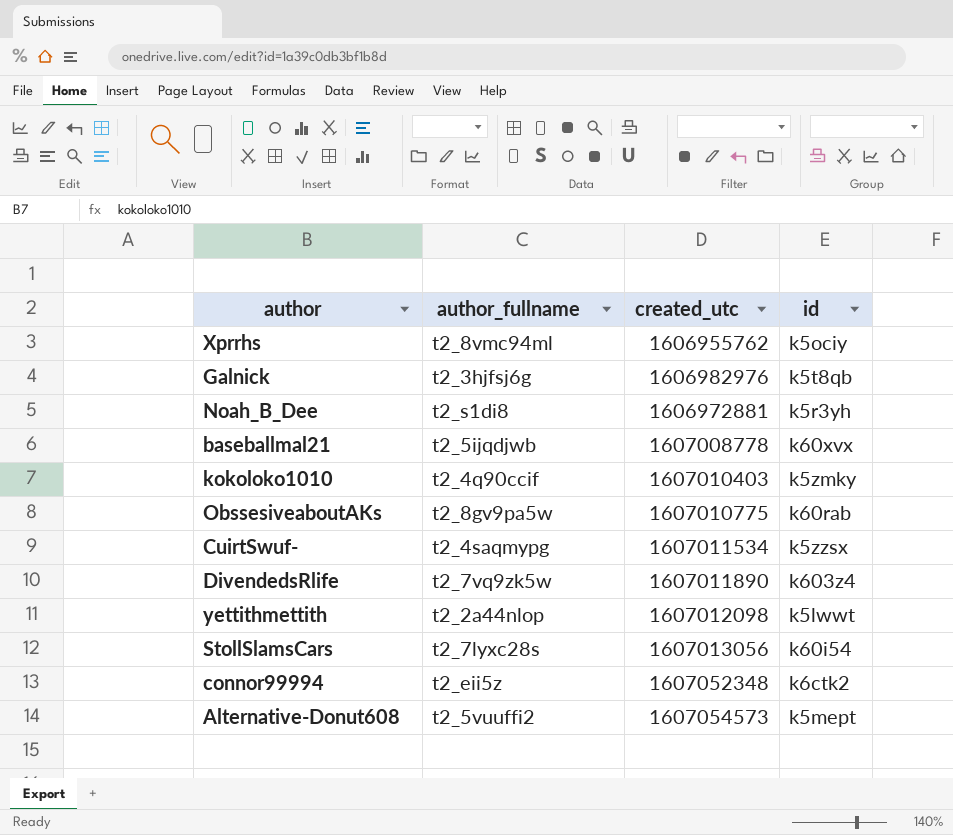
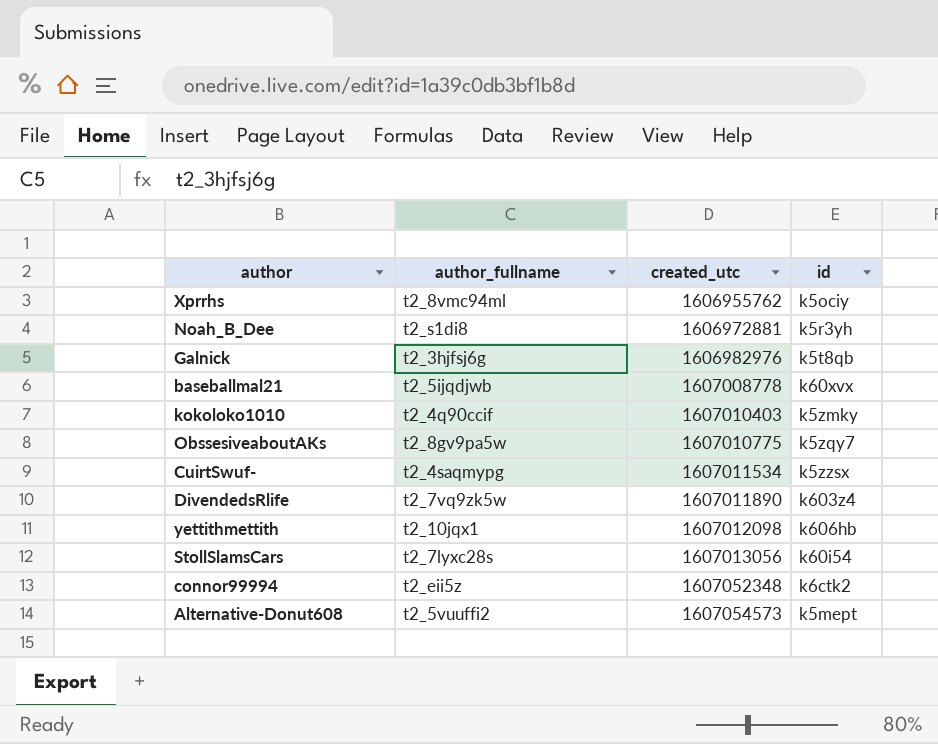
row order: none -> created_utc ascending
ObssesiveaboutAKs | id: k60rab -> k5zqy7
yettithmettith | author_fullname: t2_2a44nlop -> t2_10jqx1
yettithmettith | id: k5lwwt -> k606hb

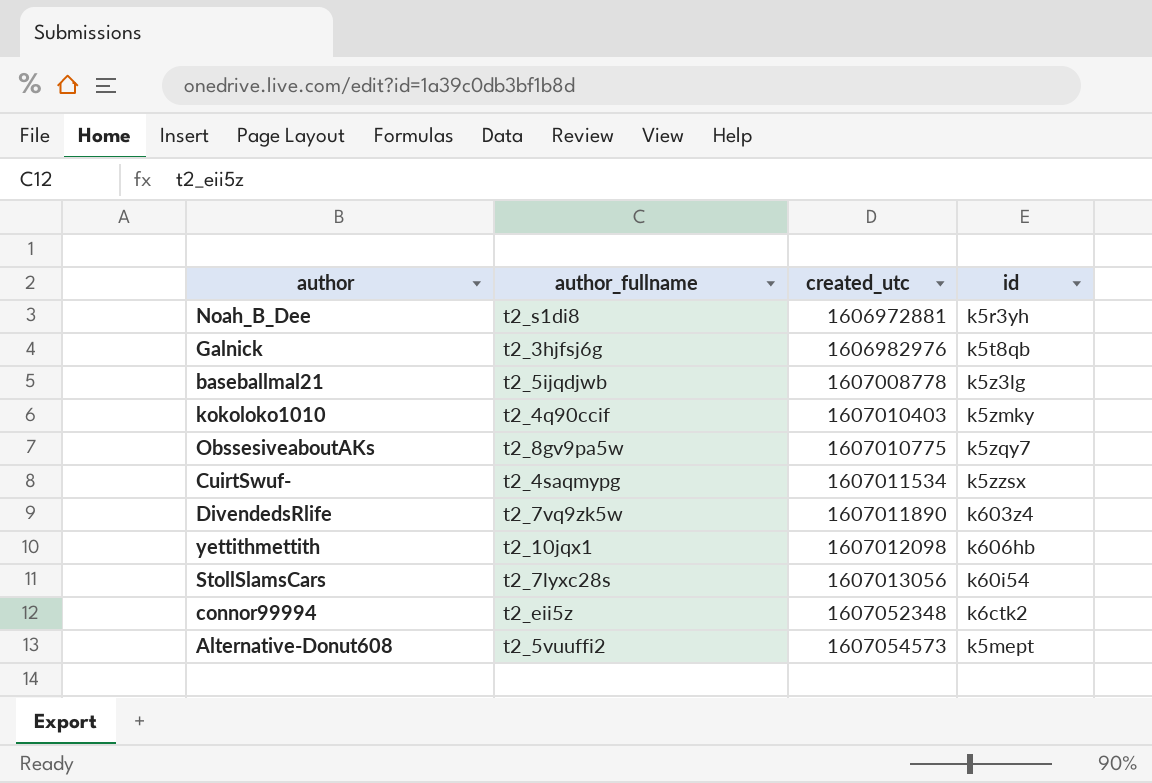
row Xprrhs: t2_8vmc94ml | 1606955762 | k5ociy -> none
baseballmal21 | id: k60xvx -> k5z3lg

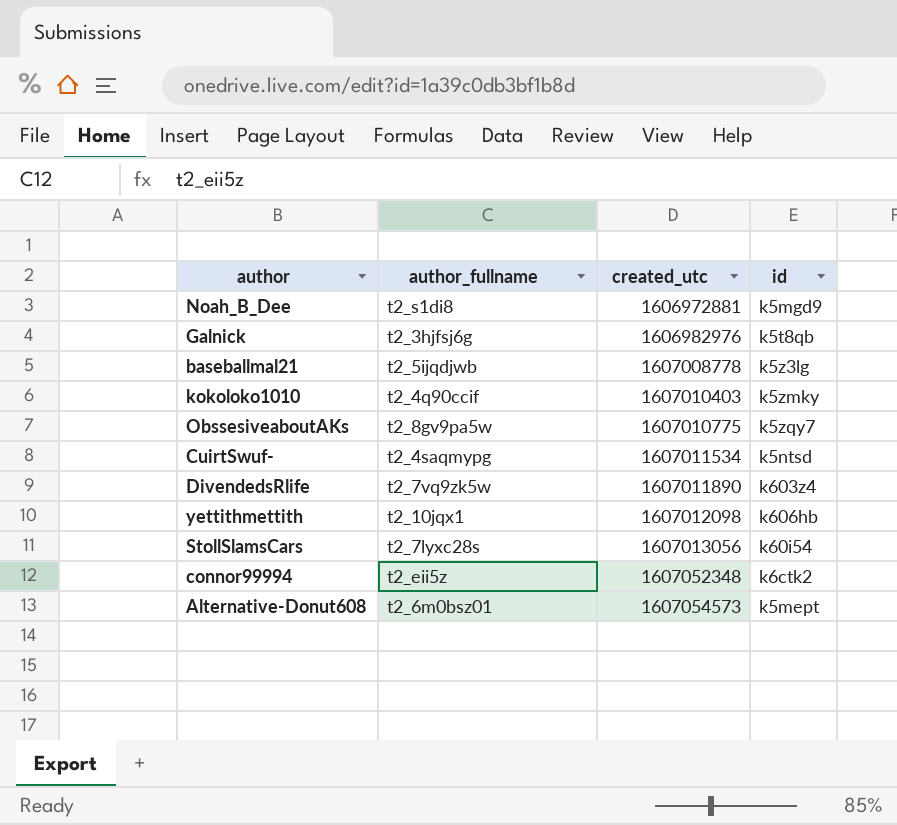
Noah_B_Dee | id: k5r3yh -> k5mgd9
CuirtSwuf- | id: k5zzsx -> k5ntsd
Alternative-Donut608 | author_fullname: t2_5vuuffi2 -> t2_6m0bsz01

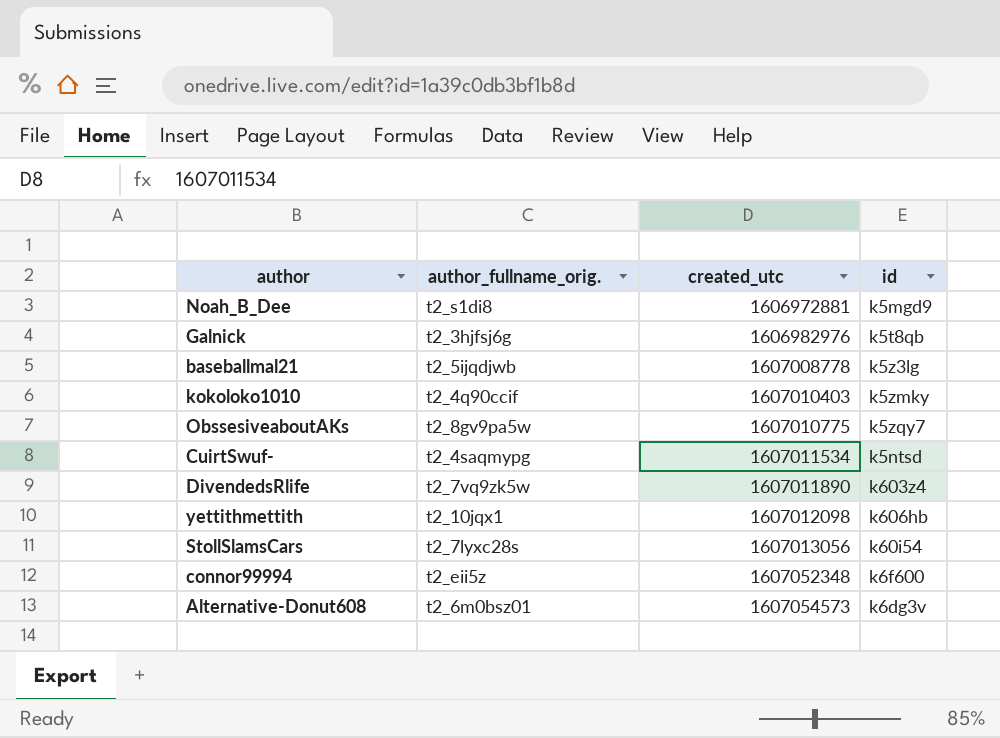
column name: author_fullname -> author_fullname_orig.
connor99994 | id: k6ctk2 -> k6f600
Alternative-Donut608 | id: k5mept -> k6dg3v

